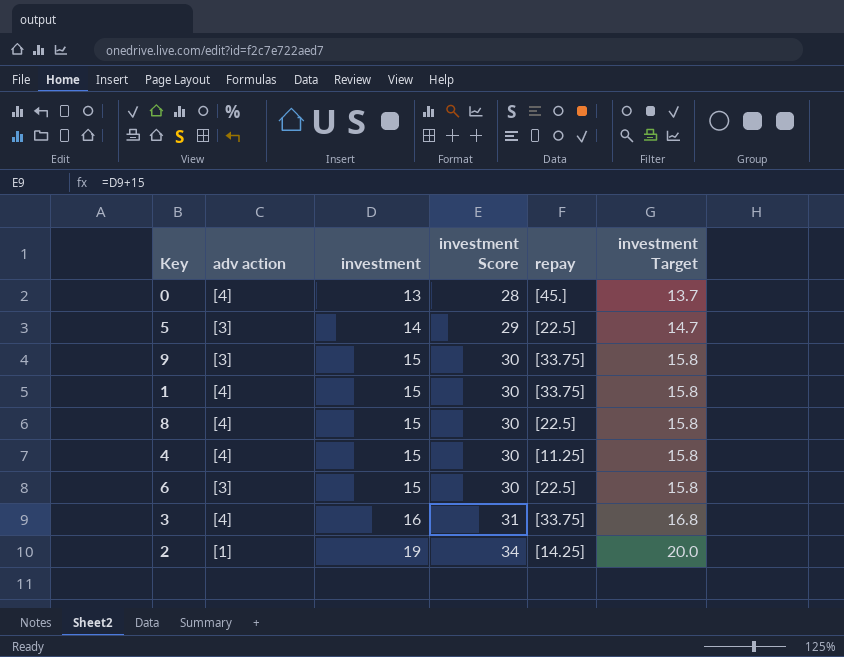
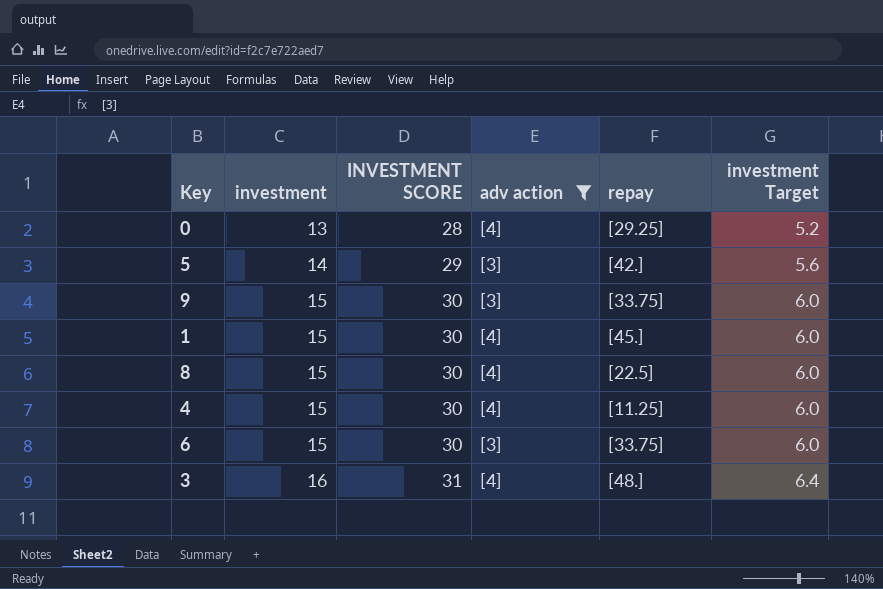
filter: none -> adv action != [1]
column name: investment Score -> INVESTMENT SCORE
column adv action | position: 2 -> 4
column investment Target | formula: [investment] * 1.05 -> [investment] * 0.4
0 | repay: [45.] -> [29.25]
5 | repay: [22.5] -> [42.]
1 | repay: [33.75] -> [45.]
6 | repay: [22.5] -> [33.75]
3 | repay: [33.75] -> [48.]

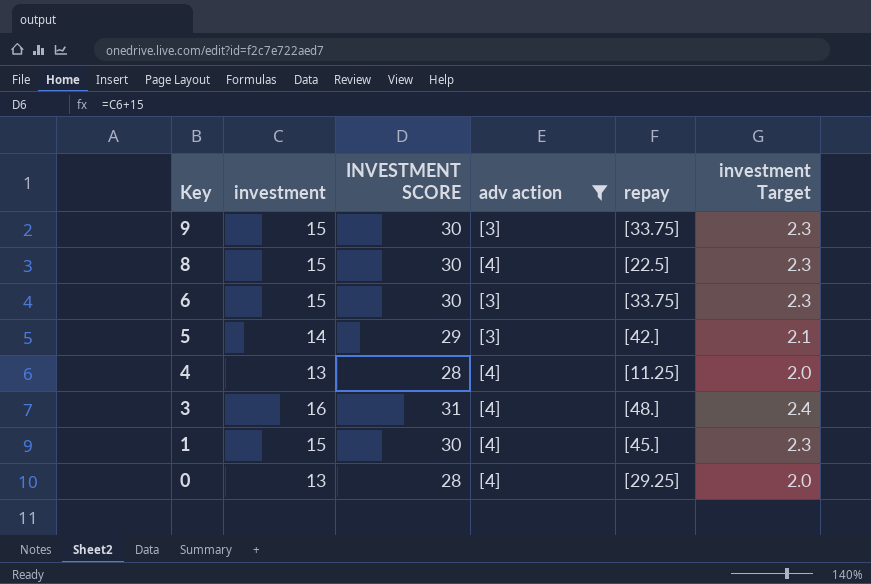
row order: investment ascending -> Key descending
column investment Target | formula: [investment] * 0.4 -> [investment] * 0.15
4 | investment: 15 -> 13
4 | INVESTMENT SCORE: 30 -> 28

